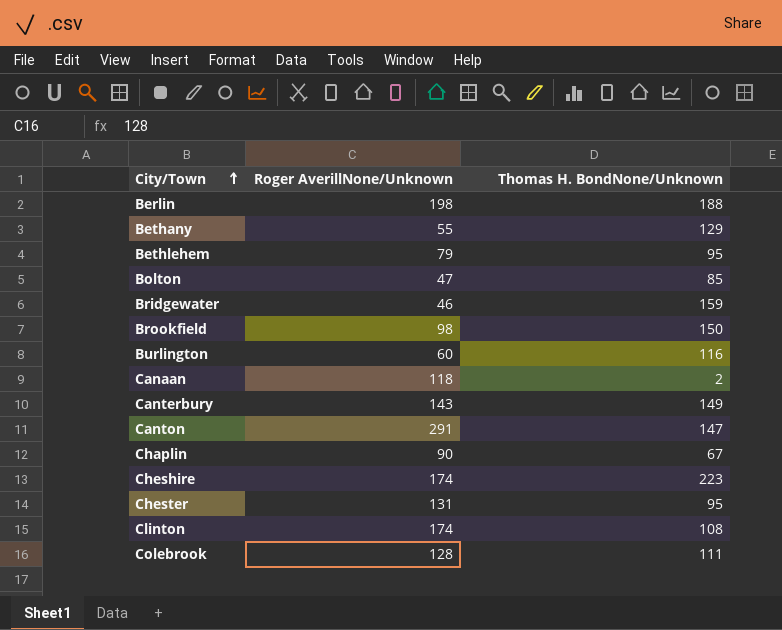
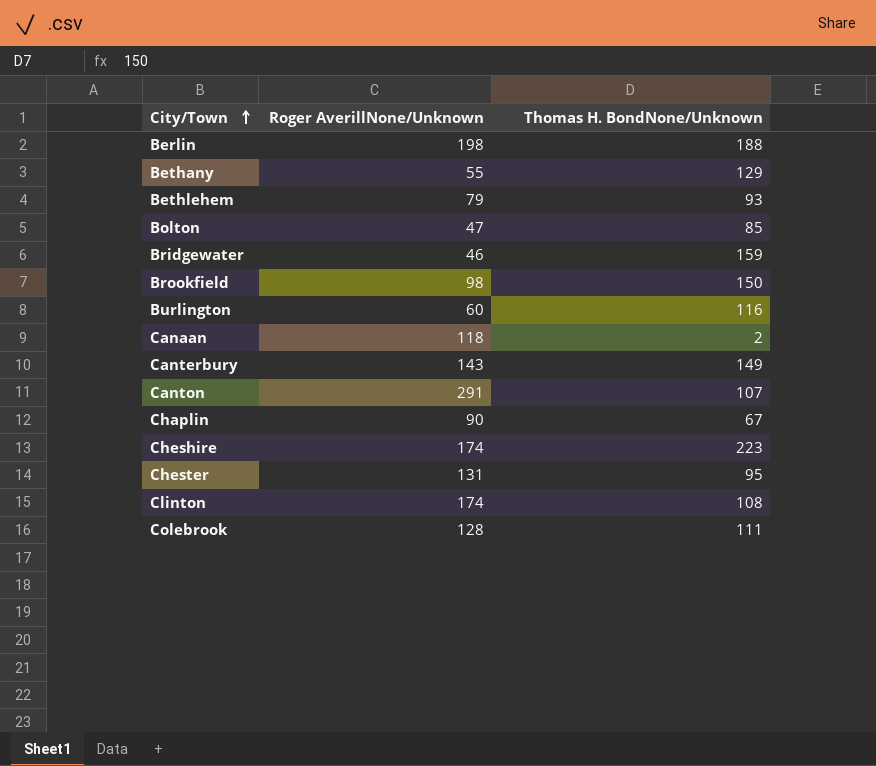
Bethlehem | Thomas H. BondNone/Unknown: 95 -> 93
Canton | Thomas H. BondNone/Unknown: 147 -> 107

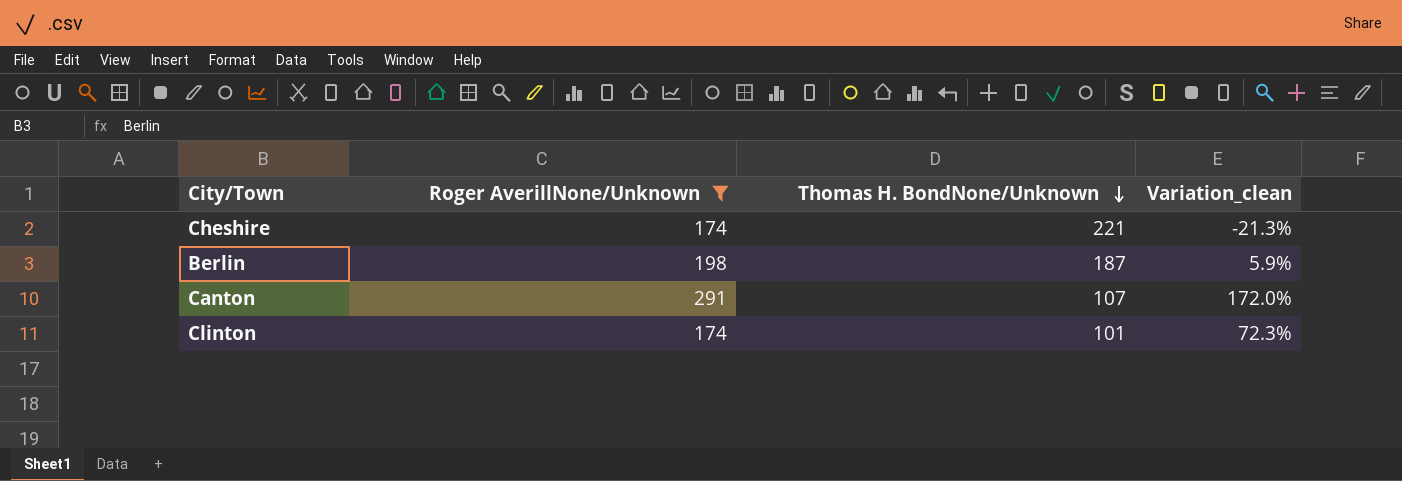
filter: none -> Roger AverillNone/Unknown >= 174
row order: City/Town ascending -> Thomas H. BondNone/Unknown descending
column Variation_clean | formula: none -> ([Roger AverillNone/Unknown] - [Thomas H. BondNone/Unknown]) / [Thomas H. BondNone/Unknown]
Cheshire | Thomas H. BondNone/Unknown: 223 -> 221
Berlin | Thomas H. BondNone/Unknown: 188 -> 187
Clinton | Thomas H. BondNone/Unknown: 108 -> 101

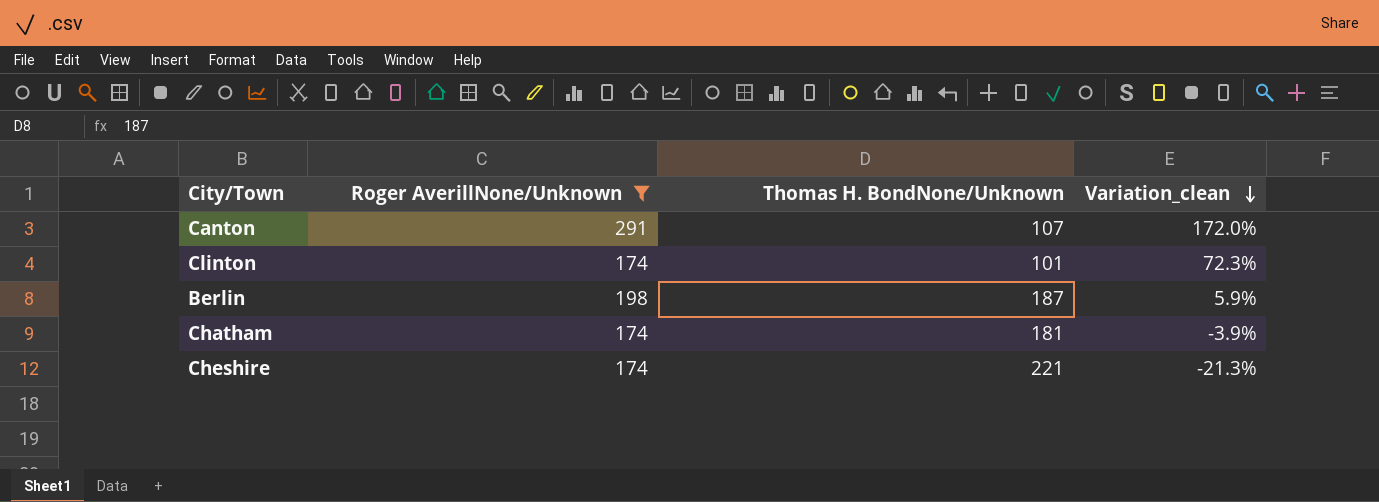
row order: Thomas H. BondNone/Unknown descending -> Variation_clean descending
row Chatham: none -> 174 | 181 | -3.9%

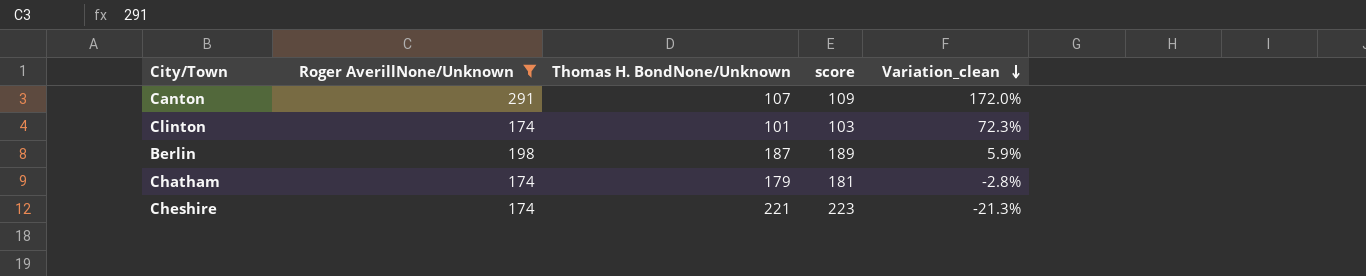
column score | formula: none -> [Thomas H. BondNone/Unknown] + 2
Chatham | Thomas H. BondNone/Unknown: 181 -> 179
Chatham | Variation_clean: -3.9% -> -2.8%

